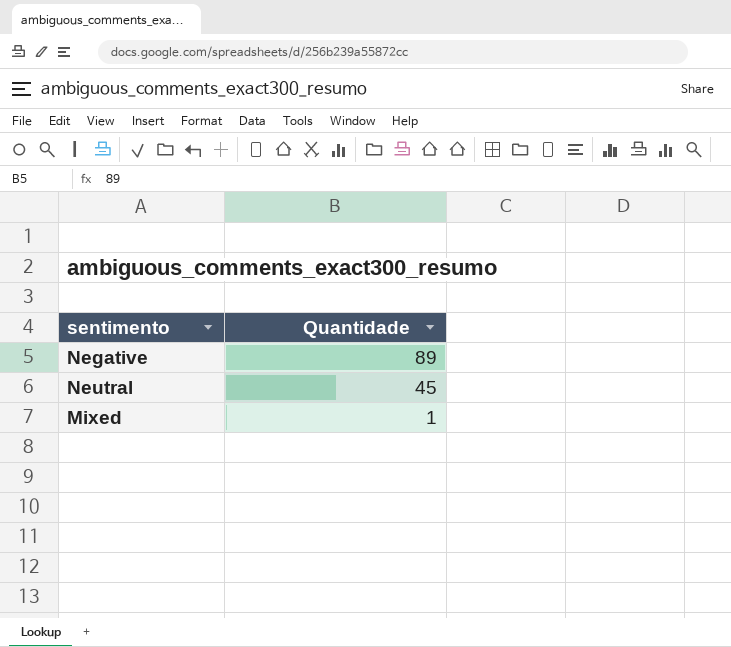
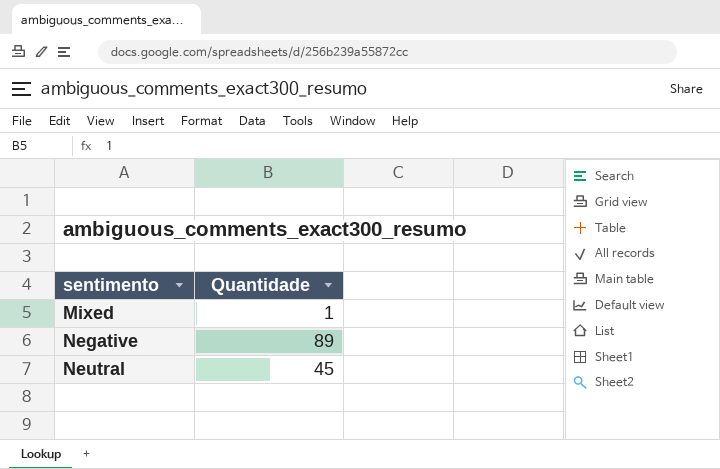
row order: Quantidade descending -> sentimento ascending

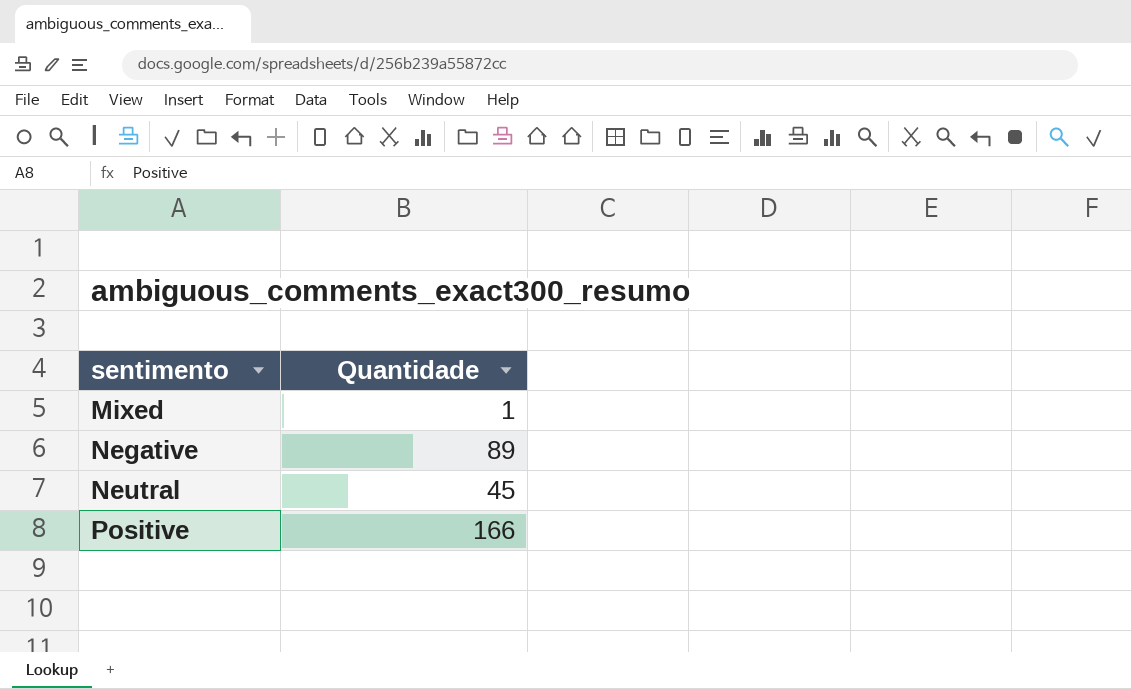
row Positive: none -> 166

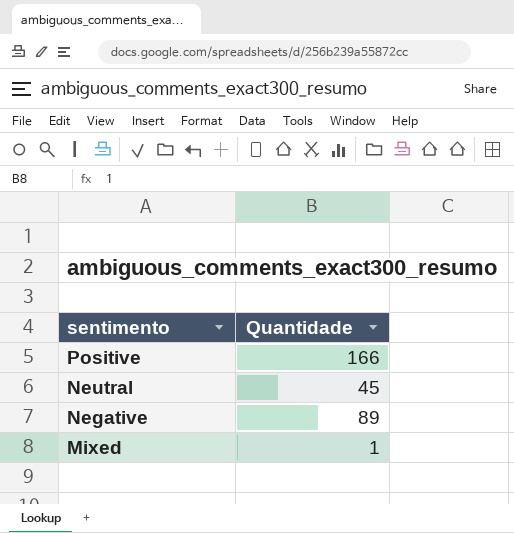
row order: sentimento ascending -> sentimento descending

